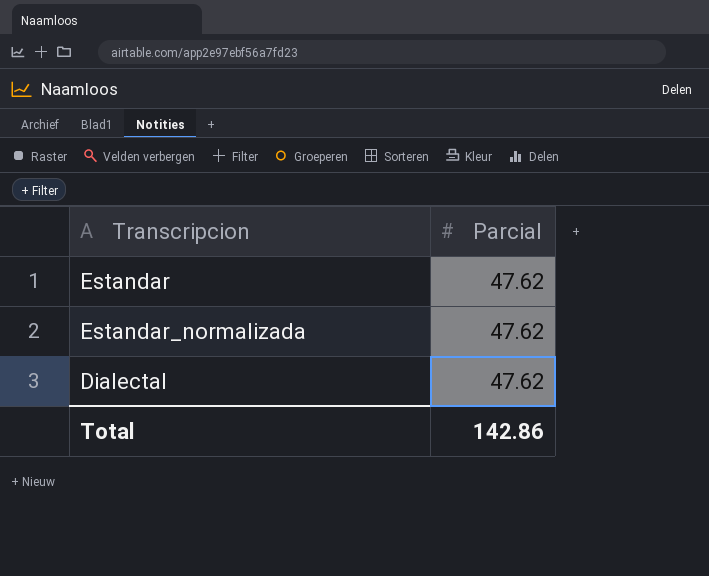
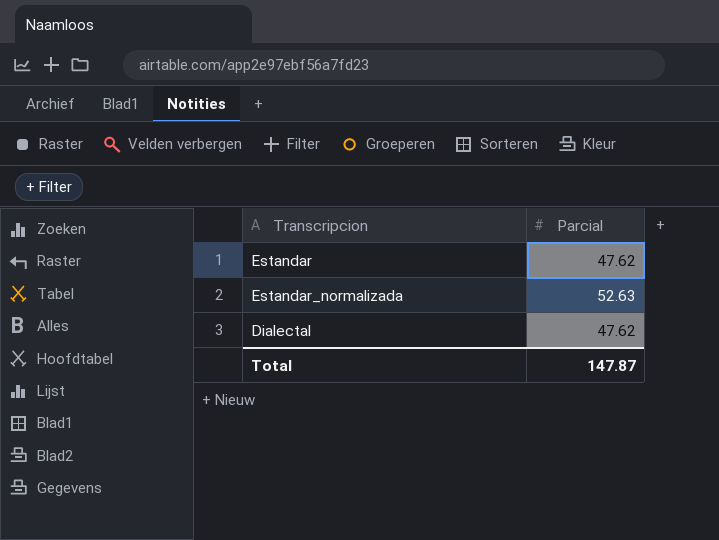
Estandar_normalizada | Parcial: 47.62 -> 52.63
Total | Parcial: 142.86 -> 147.87

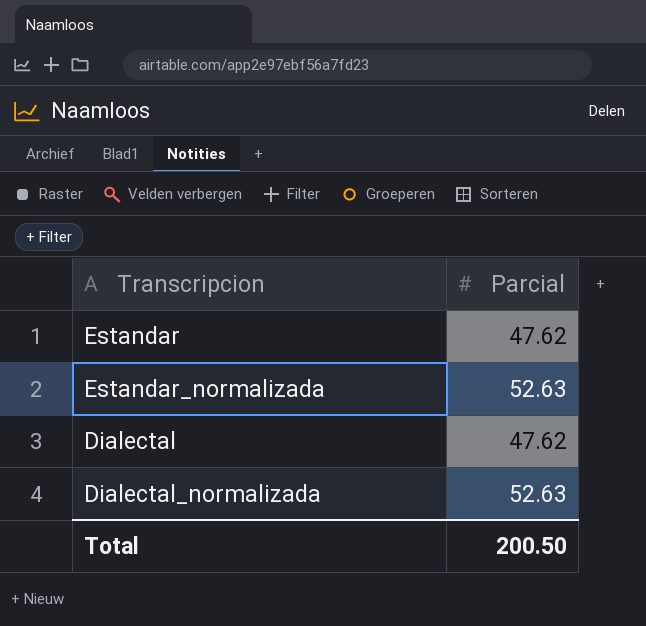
row Dialectal_normalizada: none -> 52.63
Total | Parcial: 147.87 -> 200.50

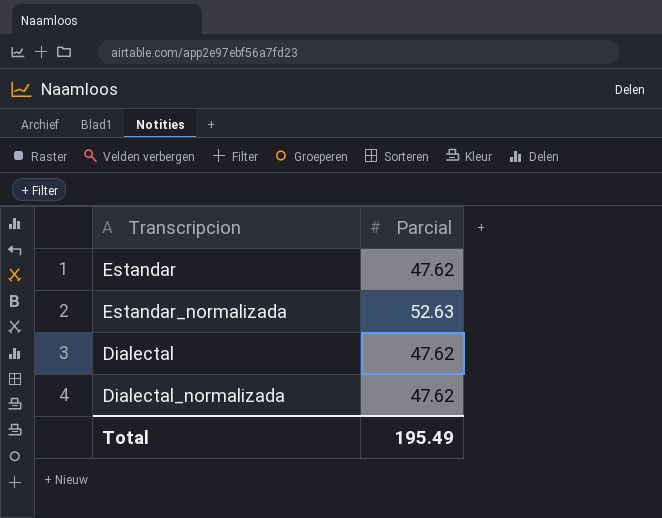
Dialectal_normalizada | Parcial: 52.63 -> 47.62
Total | Parcial: 200.50 -> 195.49

